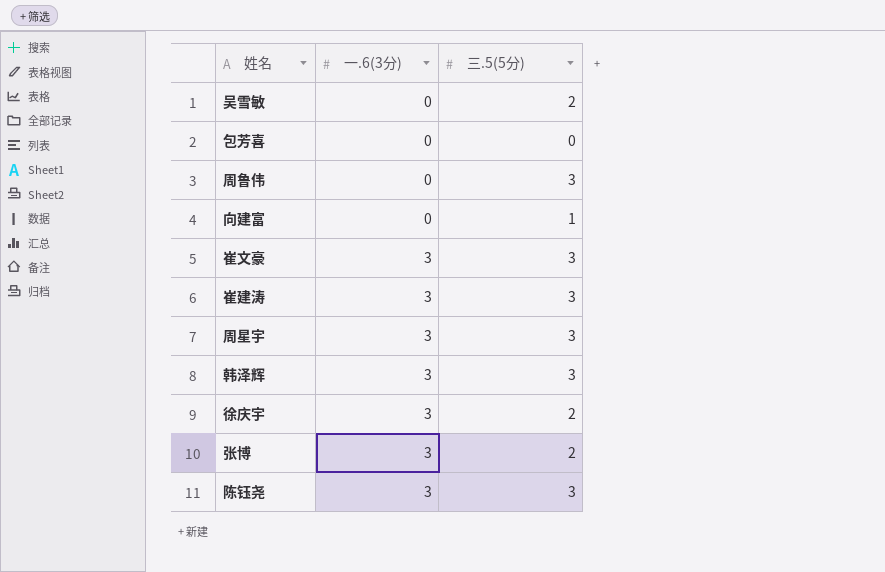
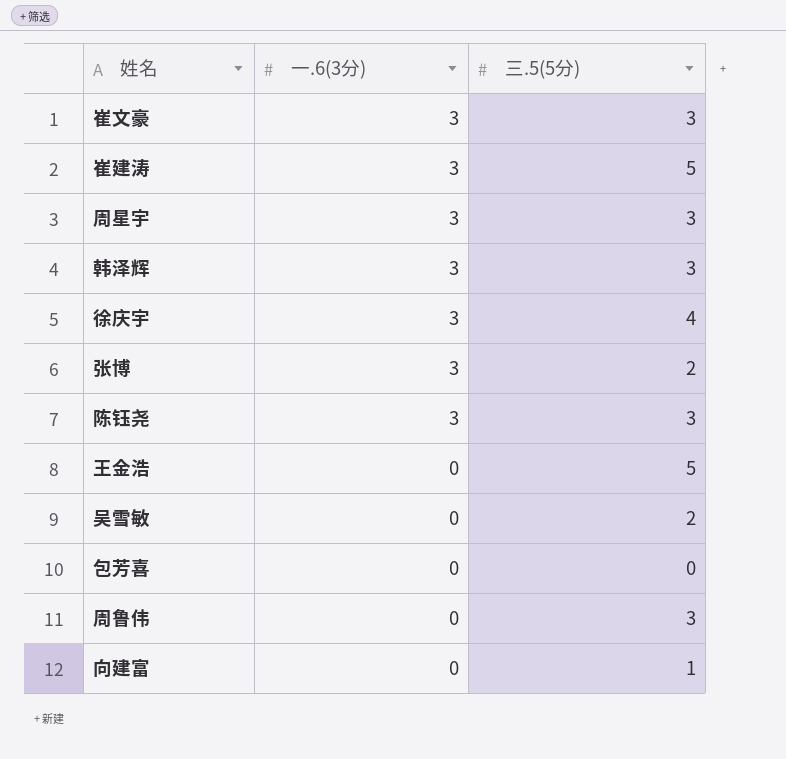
row order: 一.6(3分) ascending -> 一.6(3分) descending
崔建涛 | 三.5(5分): 3 -> 5
徐庆宇 | 三.5(5分): 2 -> 4
row 王金浩: none -> 0 | 5

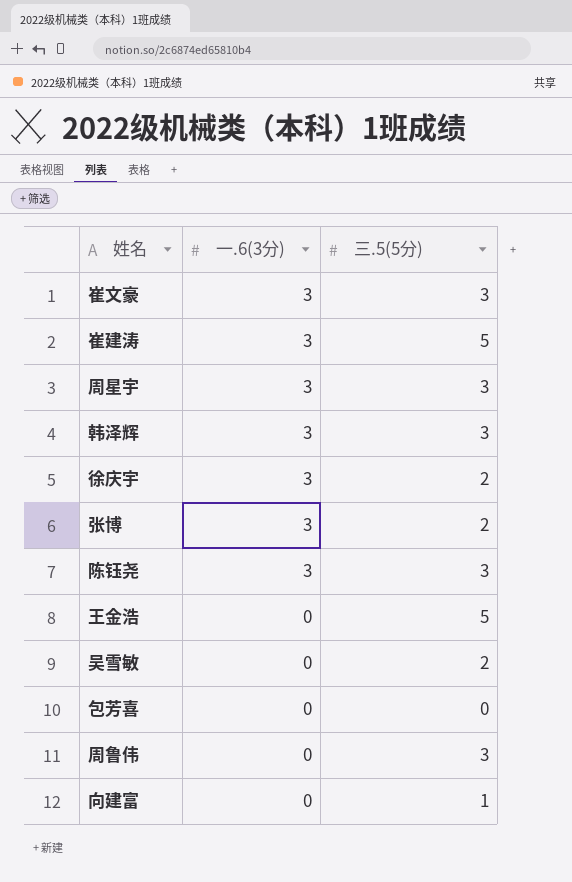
徐庆宇 | 三.5(5分): 4 -> 2

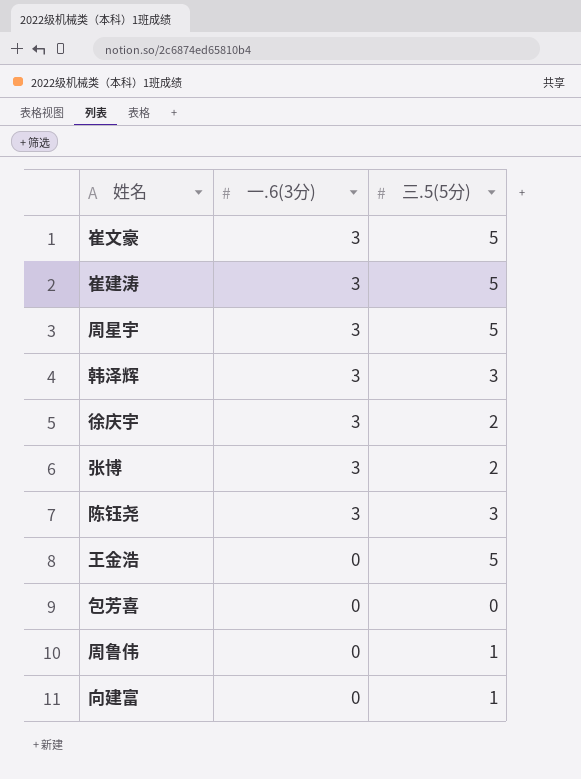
row 吴雪敏: 0 | 2 -> none
崔文豪 | 三.5(5分): 3 -> 5
周星宇 | 三.5(5分): 3 -> 5
周鲁伟 | 三.5(5分): 3 -> 1

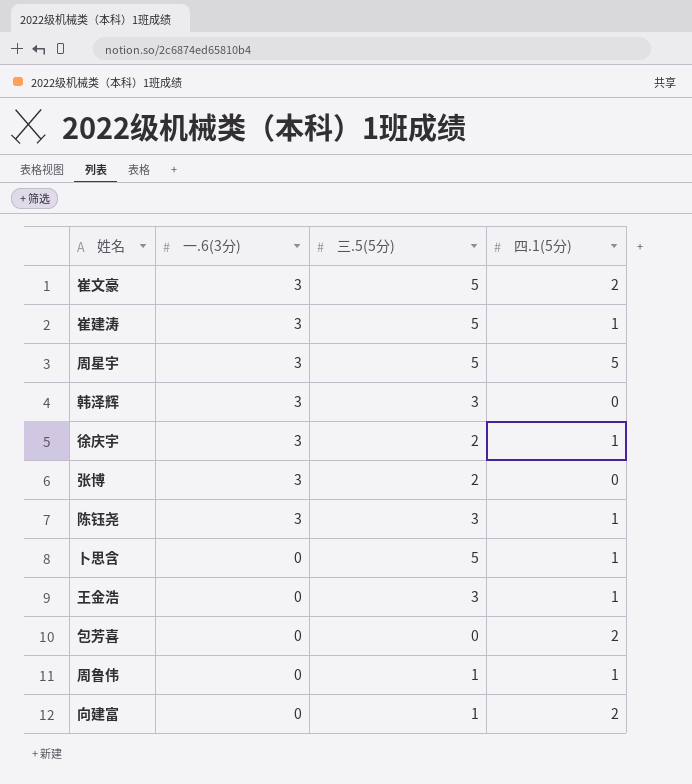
column 四.1(5分) | position: none -> 4
row 卜思含: none -> 0 | 5 | 1
王金浩 | 三.5(5分): 5 -> 3

